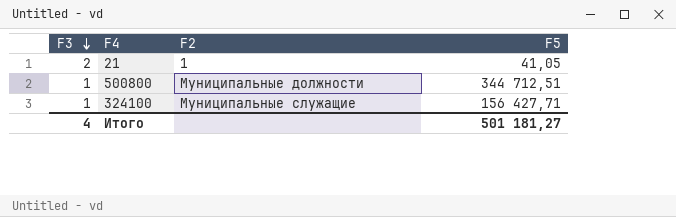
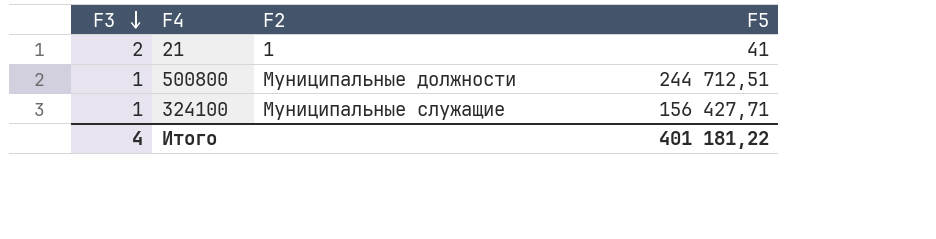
21 | F5: 41,05 -> 41
500800 | F5: 344 712,51 -> 244 712,51
Итого | F5: 501 181,27 -> 401 181,22

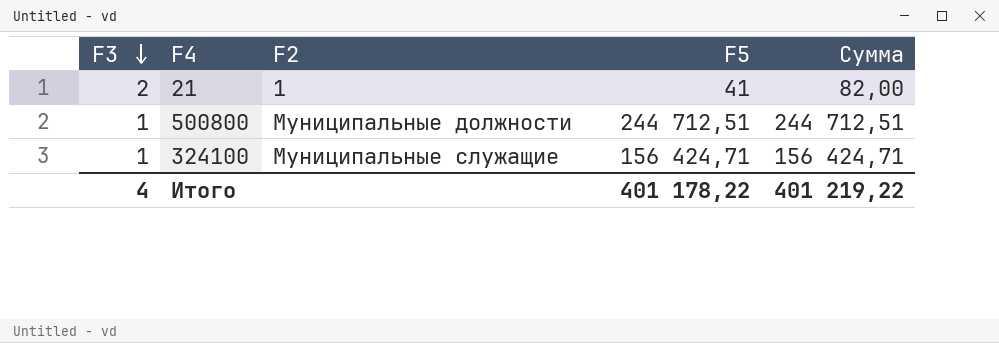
column Сумма | formula: none -> [F3] * [F5]
324100 | F5: 156 427,71 -> 156 424,71
Итого | F5: 401 181,22 -> 401 178,22

